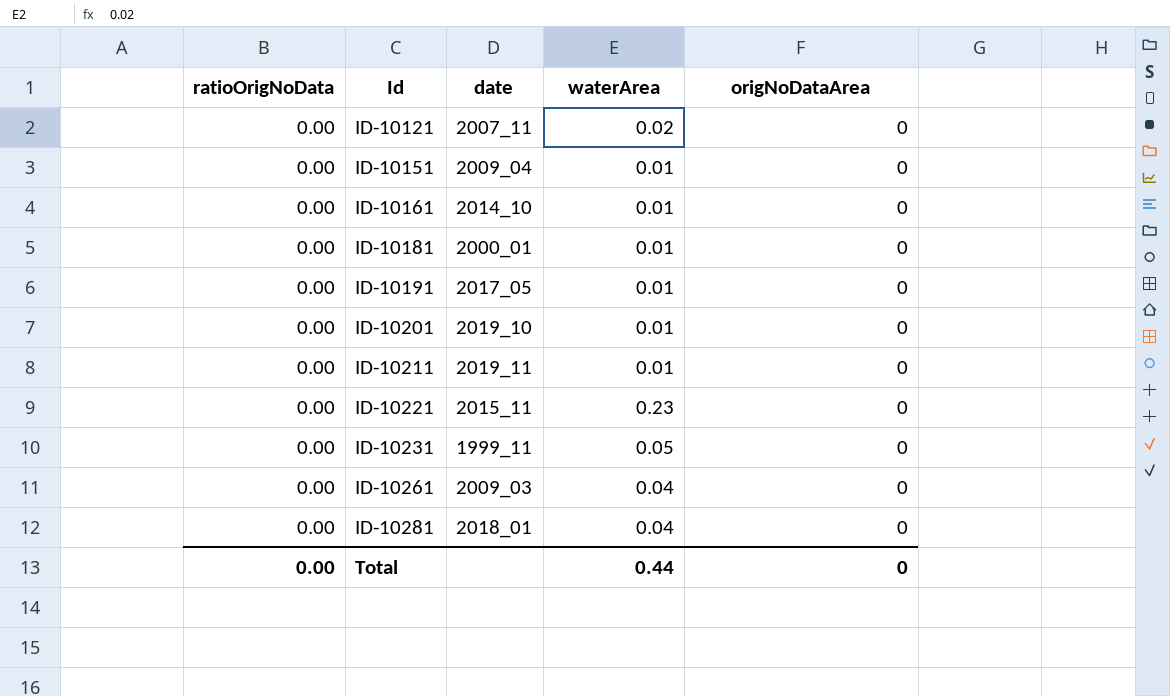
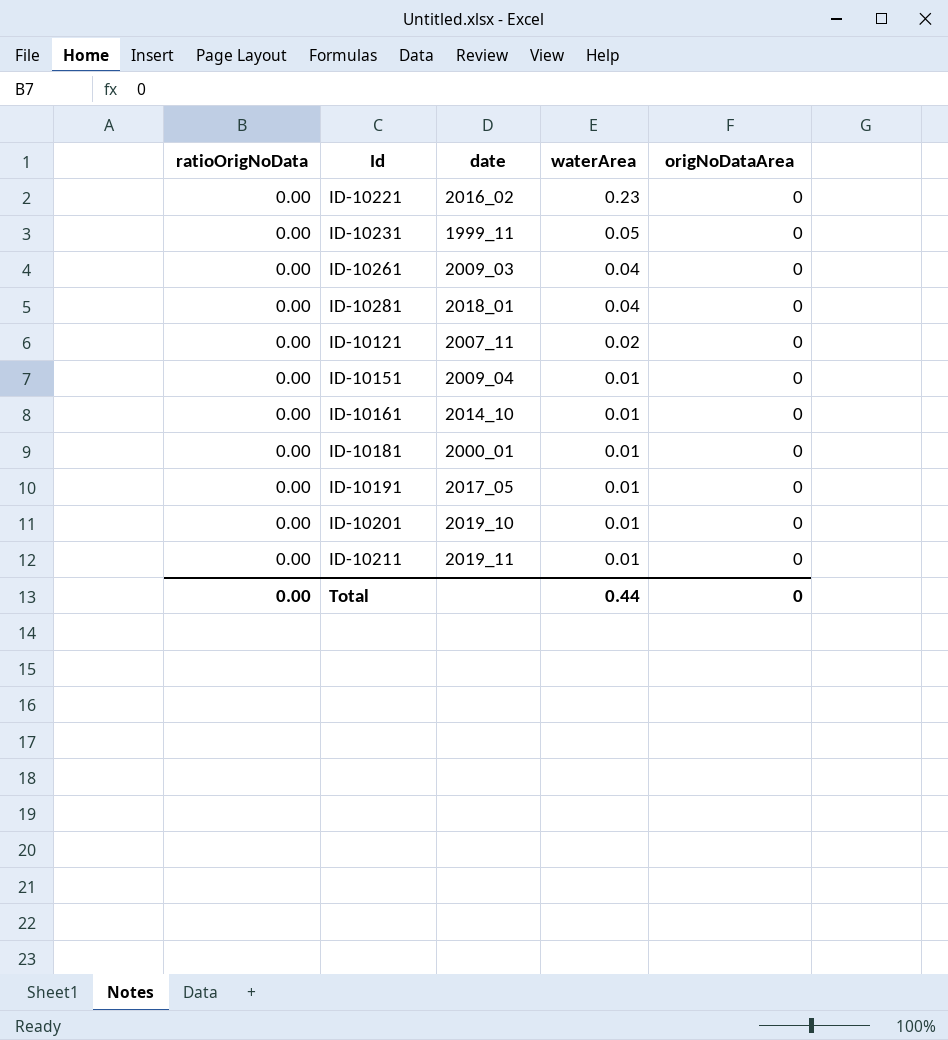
row order: Id ascending -> waterArea descending
ID-10221 | date: 2015_11 -> 2016_02

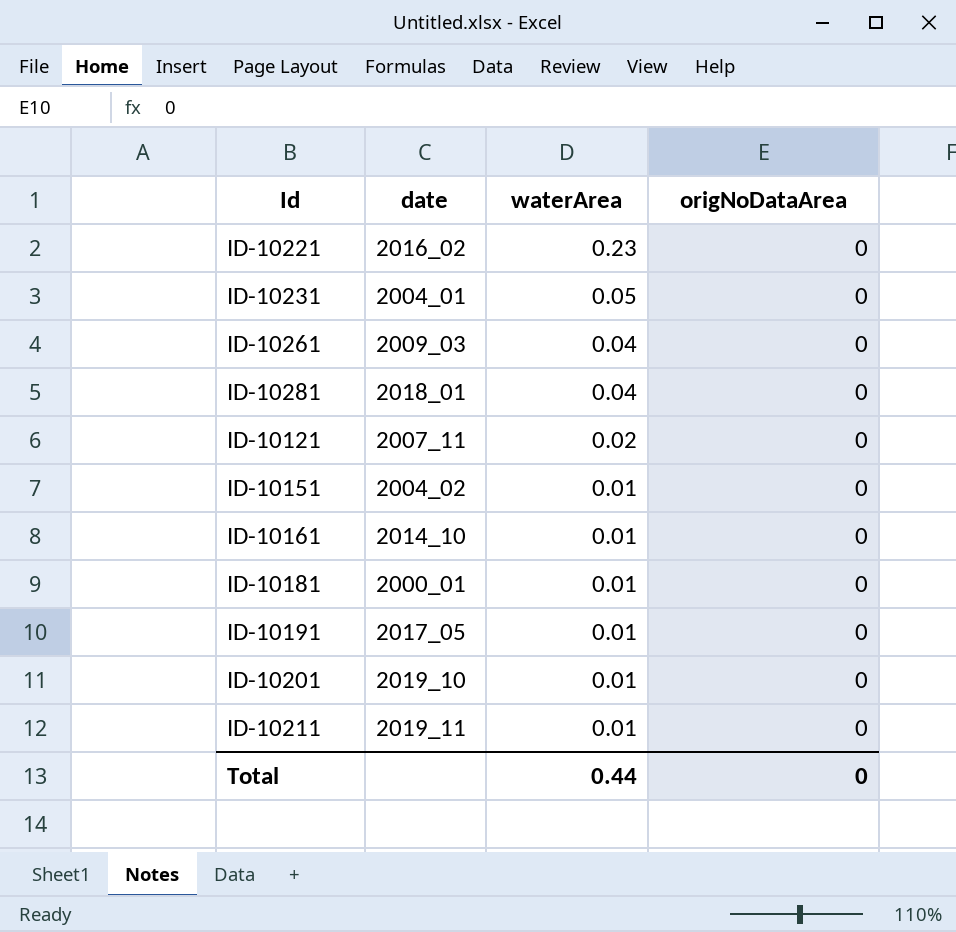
column ratioOrigNoData | position: 1 -> none
ID-10231 | date: 1999_11 -> 2004_01
ID-10151 | date: 2009_04 -> 2004_02

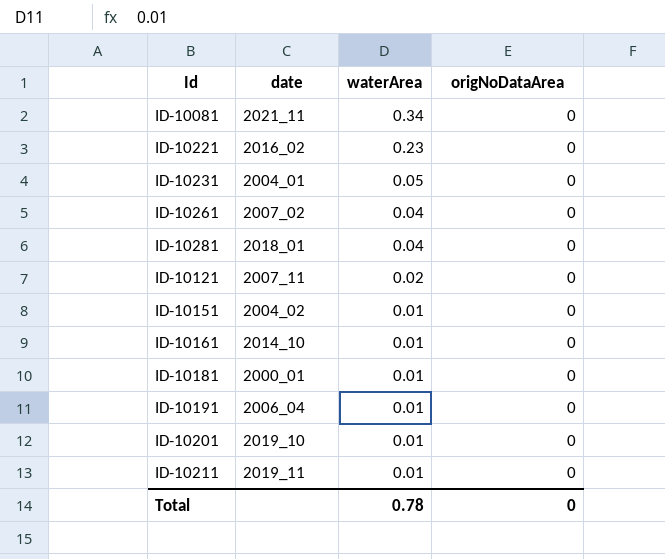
row ID-10081: none -> 2021_11 | 0.34 | 0
ID-10261 | date: 2009_03 -> 2007_02
ID-10191 | date: 2017_05 -> 2006_04
Total | waterArea: 0.44 -> 0.78

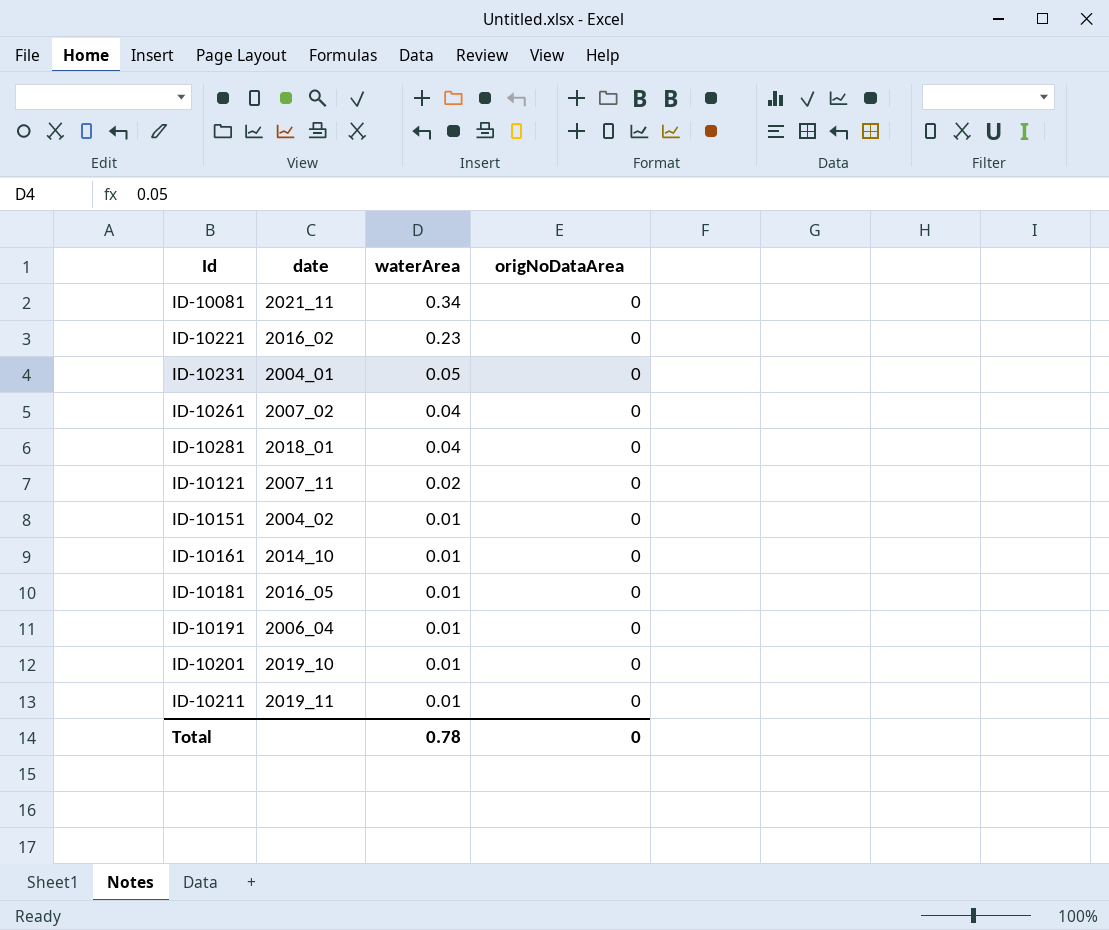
ID-10181 | date: 2000_01 -> 2016_05

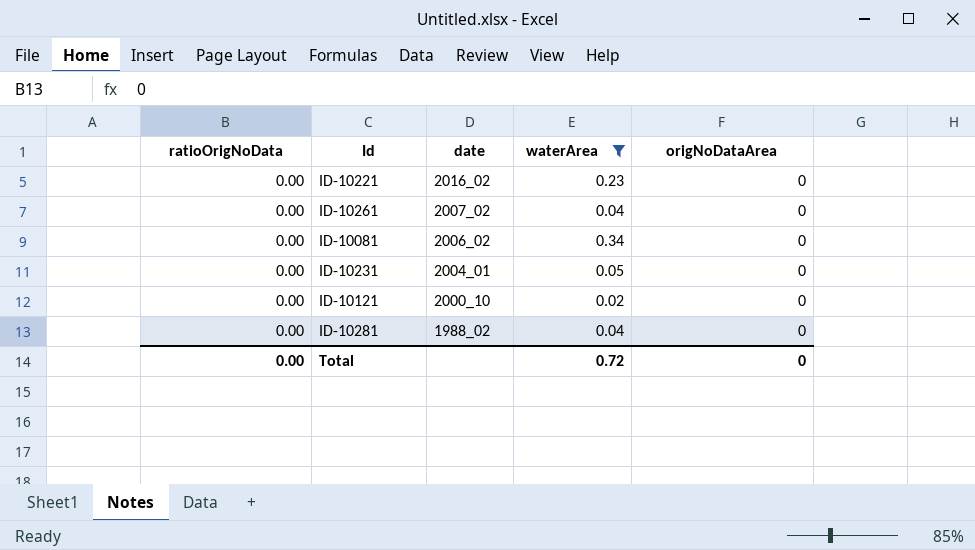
filter: none -> waterArea != 0.01
row order: waterArea descending -> date descending
column ratioOrigNoData | position: none -> 1
ID-10081 | date: 2021_11 -> 2006_02
ID-10121 | date: 2007_11 -> 2000_10
ID-10281 | date: 2018_01 -> 1988_02
Total | waterArea: 0.78 -> 0.72

